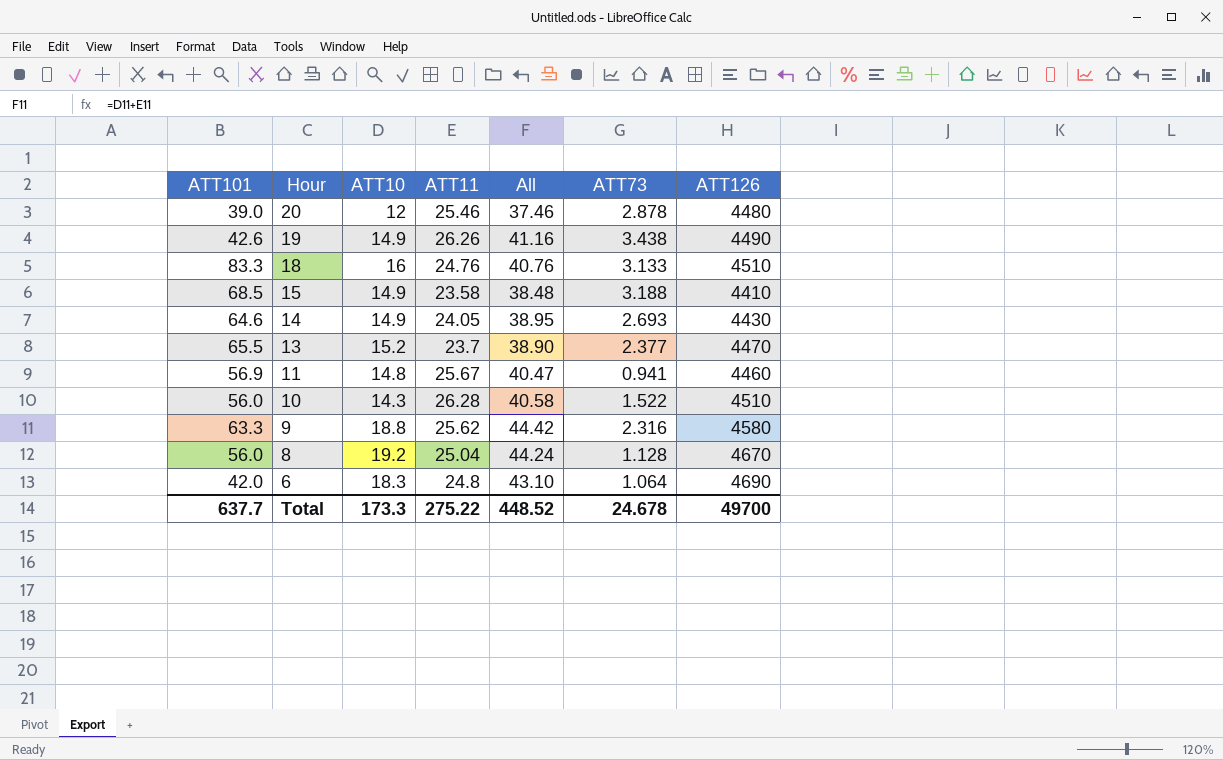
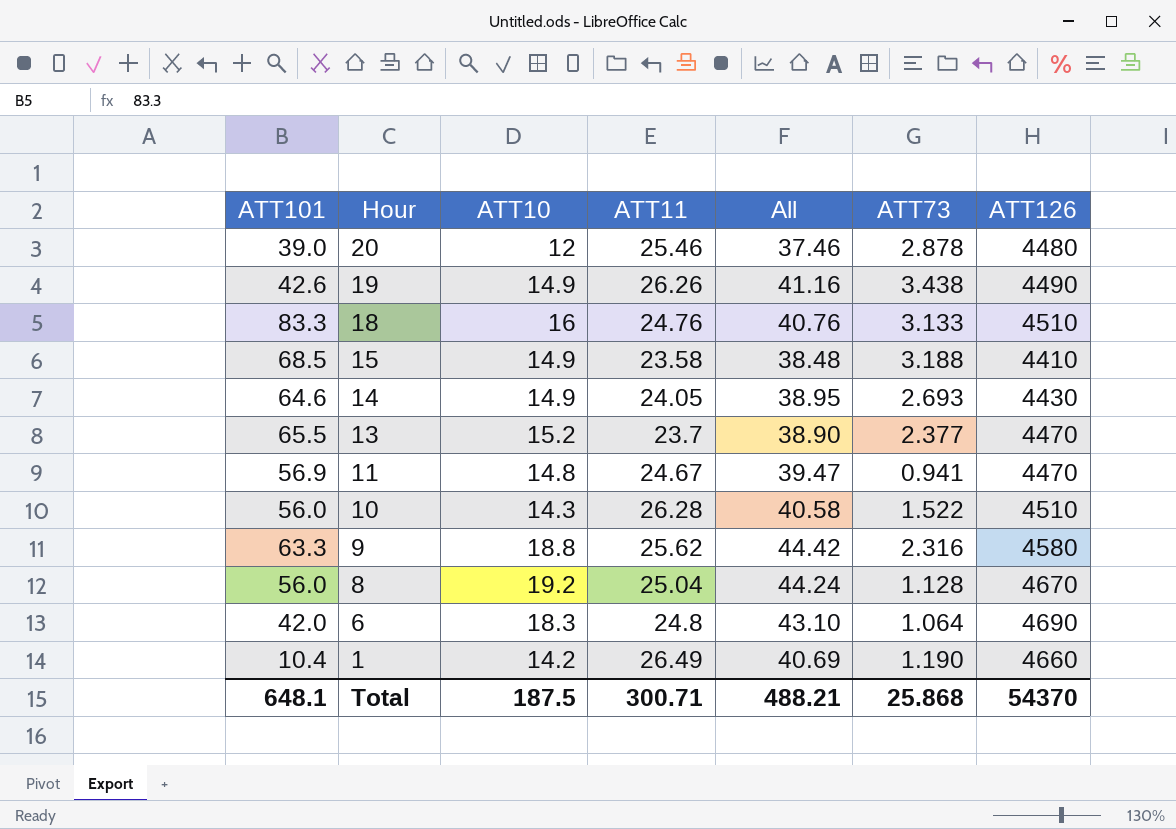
11 | ATT11: 25.67 -> 24.67
11 | All: 40.47 -> 39.47
11 | ATT126: 4460 -> 4470
row 1: none -> 10.4 | 14.2 | 26.49 | 40.69 | 1.190 | 4660
Total | ATT101: 637.7 -> 648.1
Total | ATT10: 173.3 -> 187.5
Total | ATT11: 275.22 -> 300.71
Total | All: 448.52 -> 488.21
Total | ATT73: 24.678 -> 25.868
Total | ATT126: 49700 -> 54370

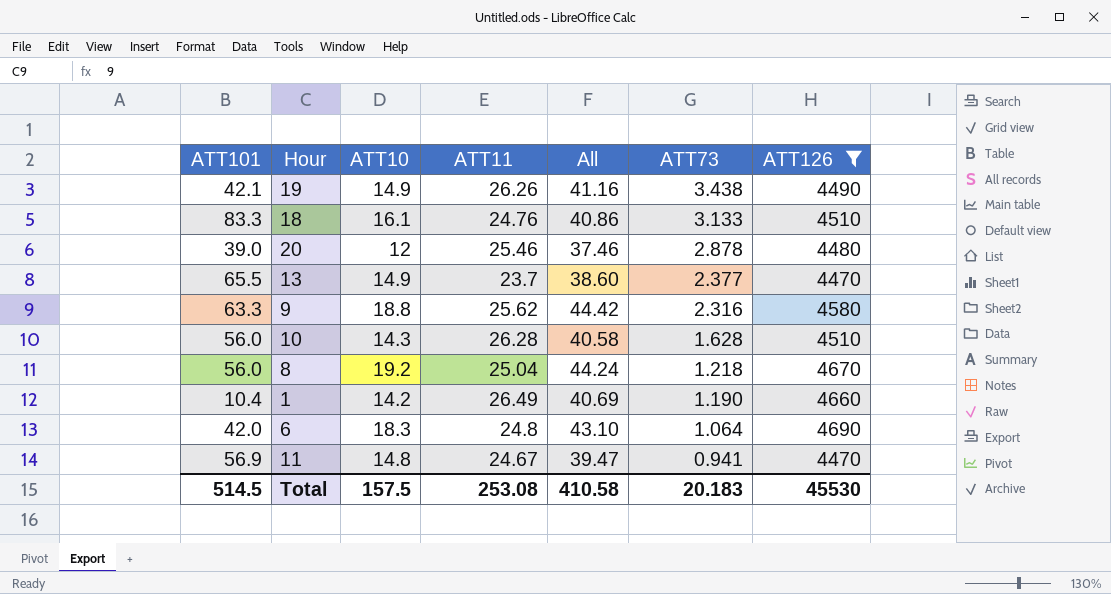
filter: none -> ATT126 >= 4470
row order: Hour descending -> ATT73 descending
19 | ATT101: 42.6 -> 42.1
18 | ATT10: 16 -> 16.1
18 | All: 40.76 -> 40.86
13 | ATT10: 15.2 -> 14.9
13 | All: 38.90 -> 38.60
10 | ATT73: 1.522 -> 1.628
8 | ATT73: 1.128 -> 1.218
Total | ATT101: 648.1 -> 514.5
Total | ATT10: 187.5 -> 157.5
Total | ATT11: 300.71 -> 253.08
Total | All: 488.21 -> 410.58
Total | ATT73: 25.868 -> 20.183
Total | ATT126: 54370 -> 45530

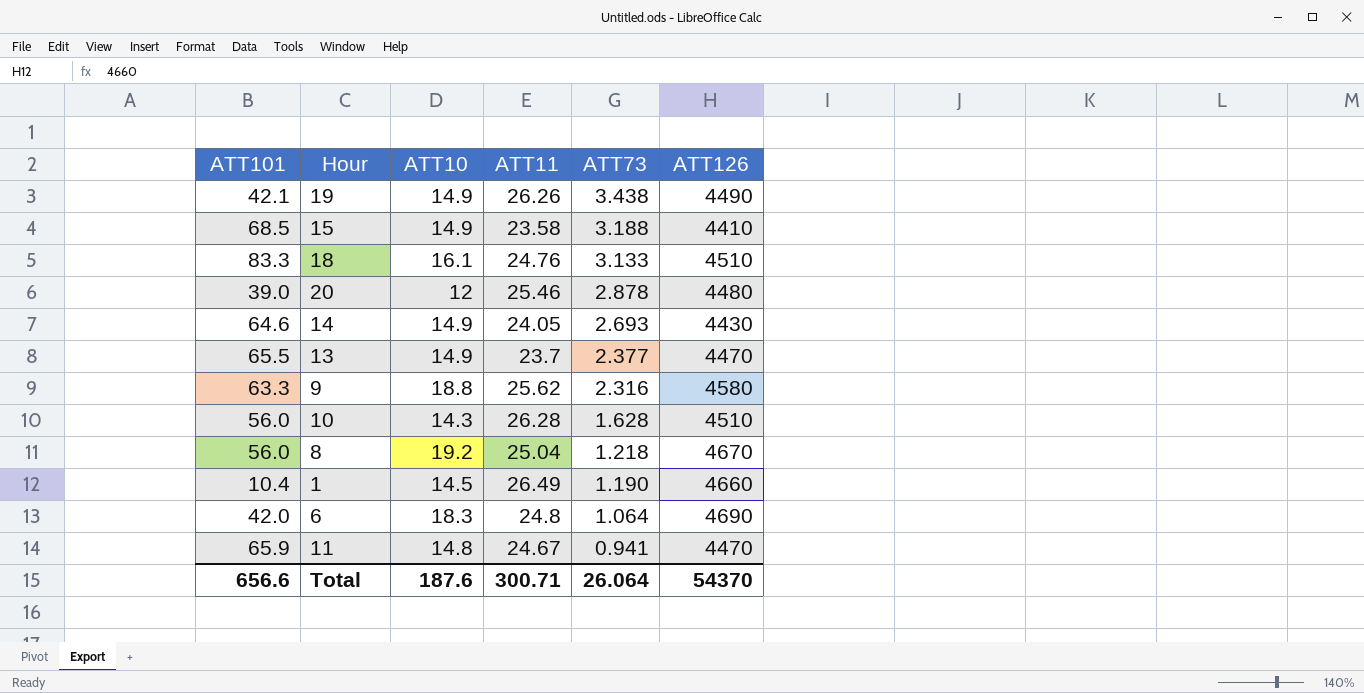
filter: ATT126 >= 4470 -> none
column All | formula: [ATT10] + [ATT11] -> none
1 | ATT10: 14.2 -> 14.5
11 | ATT101: 56.9 -> 65.9
Total | ATT101: 514.5 -> 656.6
Total | ATT10: 157.5 -> 187.6
Total | ATT11: 253.08 -> 300.71
Total | ATT73: 20.183 -> 26.064
Total | ATT126: 45530 -> 54370

